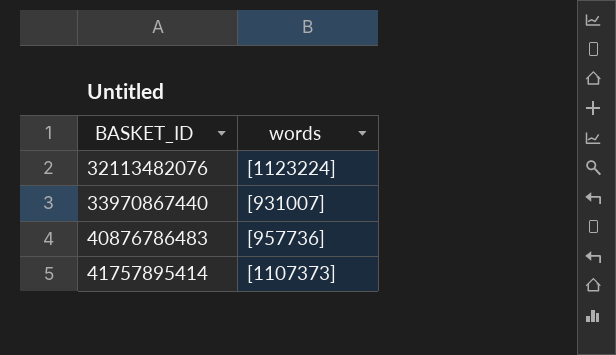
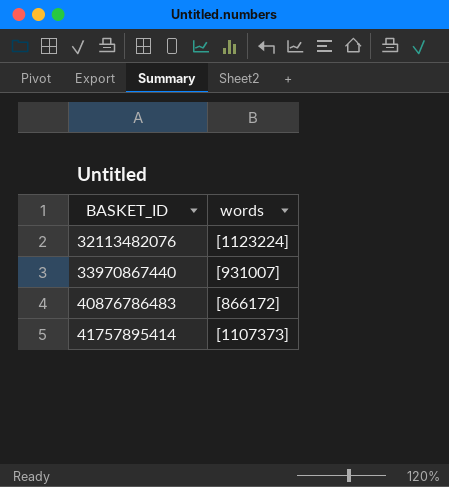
40876786483 | words: [957736] -> [866172]

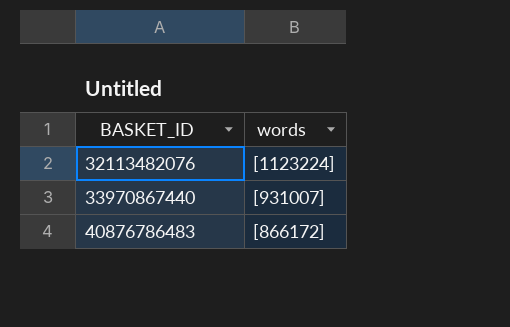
row 41757895414: [1107373] -> none

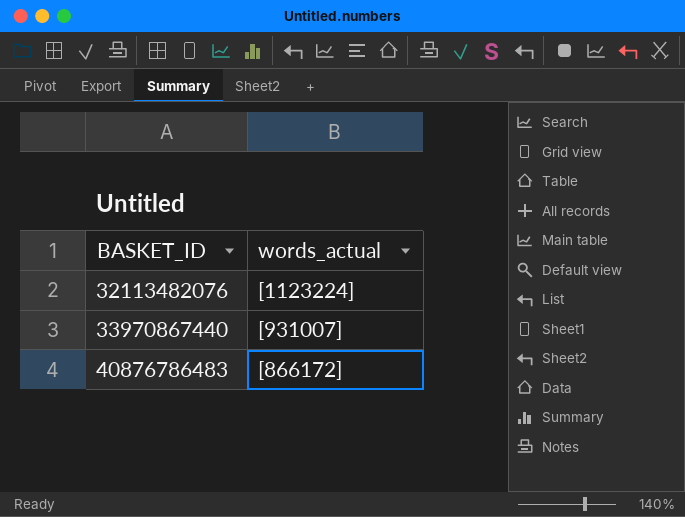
column name: words -> words_actual

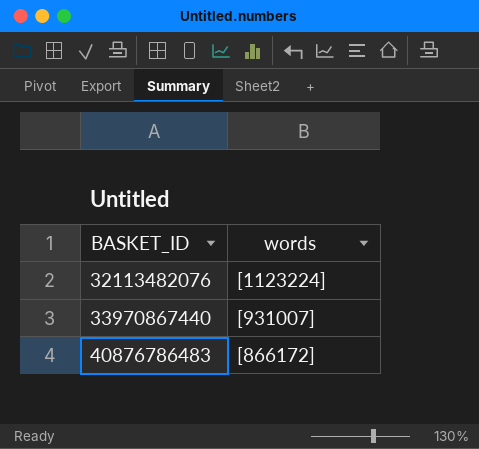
column name: words_actual -> words

